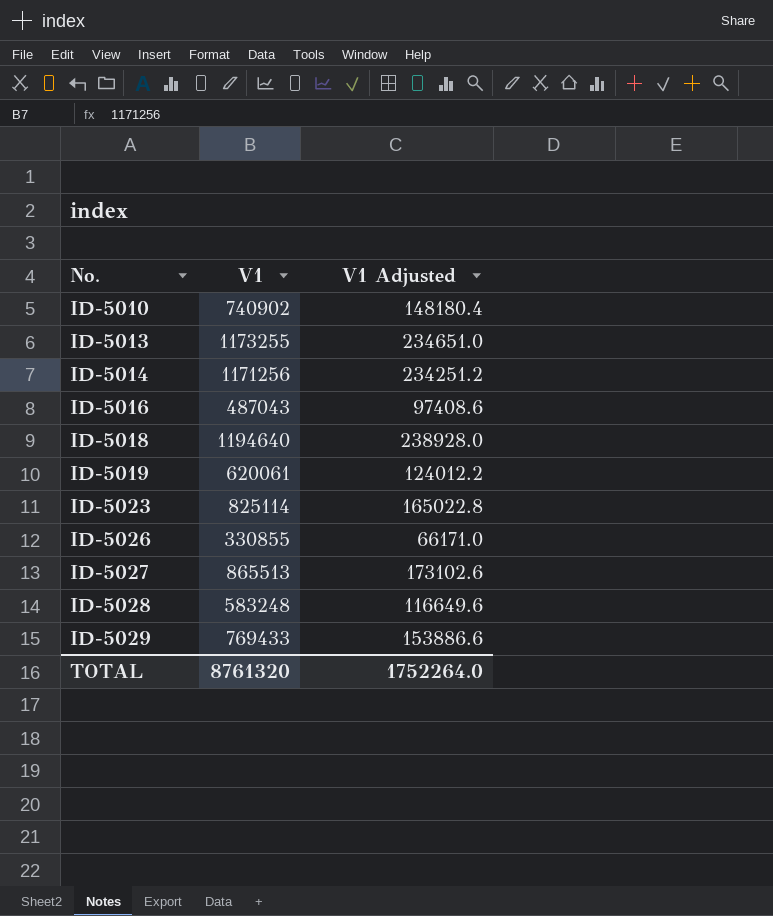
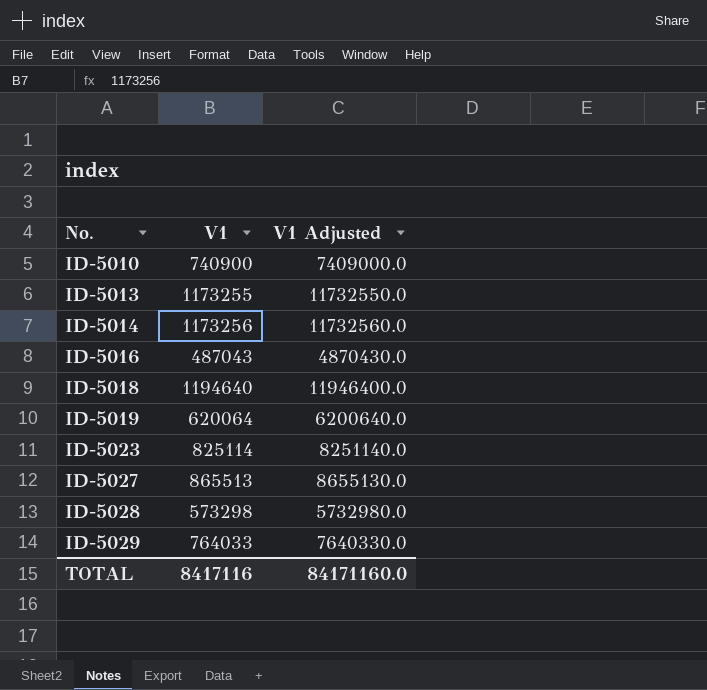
column V1 Adjusted | formula: [V1] * 0.2 -> [V1] * 10
row ID-5026: 330855 | 66171.0 -> none
ID-5010 | V1: 740902 -> 740900
ID-5014 | V1: 1171256 -> 1173256
ID-5019 | V1: 620061 -> 620064
ID-5028 | V1: 583248 -> 573298
ID-5029 | V1: 769433 -> 764033
TOTAL | V1: 8761320 -> 8417116
TOTAL | V1 Adjusted: 1752264.0 -> 84171160.0

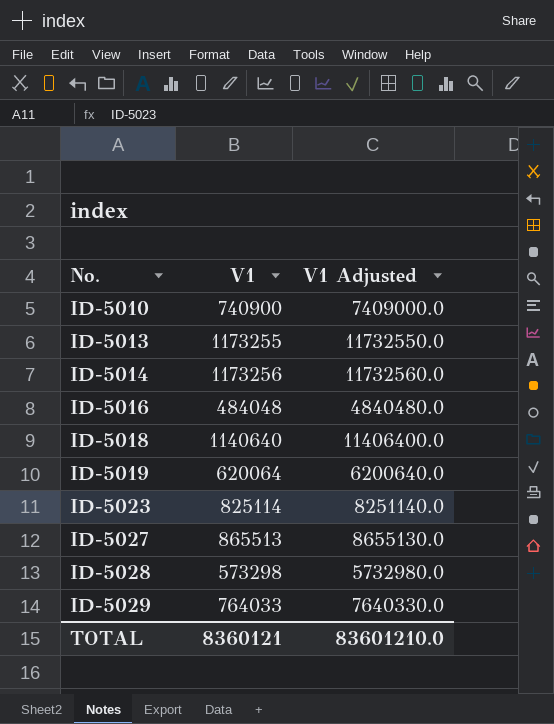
ID-5016 | V1: 487043 -> 484048
ID-5016 | V1 Adjusted: 4870430.0 -> 4840480.0
ID-5018 | V1: 1194640 -> 1140640
ID-5018 | V1 Adjusted: 11946400.0 -> 11406400.0
TOTAL | V1: 8417116 -> 8360121
TOTAL | V1 Adjusted: 84171160.0 -> 83601210.0

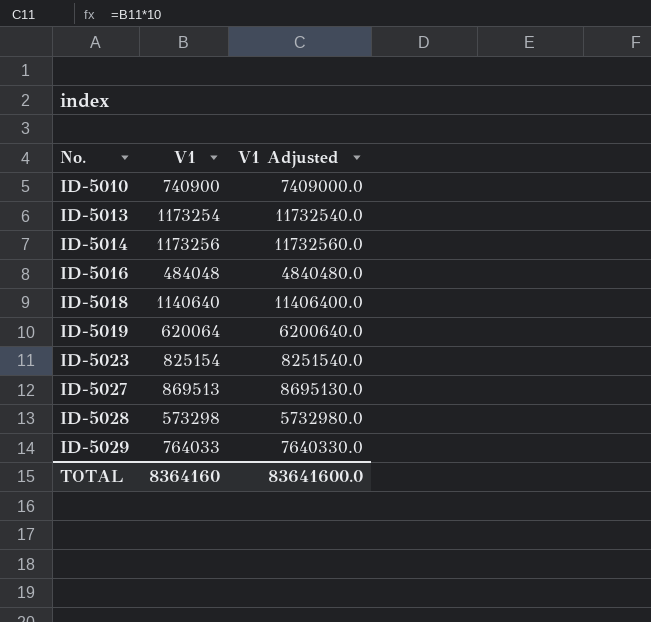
ID-5013 | V1: 1173255 -> 1173254
ID-5013 | V1 Adjusted: 11732550.0 -> 11732540.0
ID-5023 | V1: 825114 -> 825154
ID-5023 | V1 Adjusted: 8251140.0 -> 8251540.0
ID-5027 | V1: 865513 -> 869513
ID-5027 | V1 Adjusted: 8655130.0 -> 8695130.0
TOTAL | V1: 8360121 -> 8364160
TOTAL | V1 Adjusted: 83601210.0 -> 83641600.0

